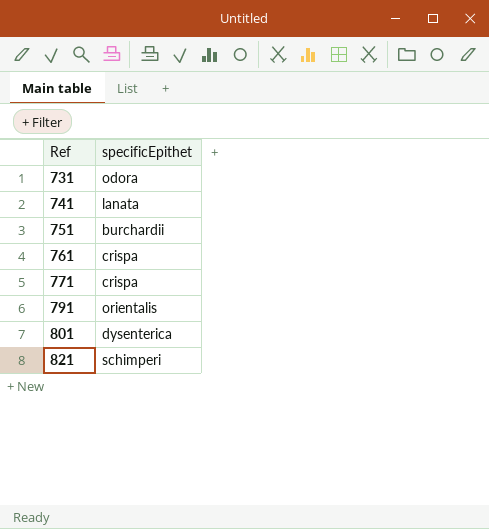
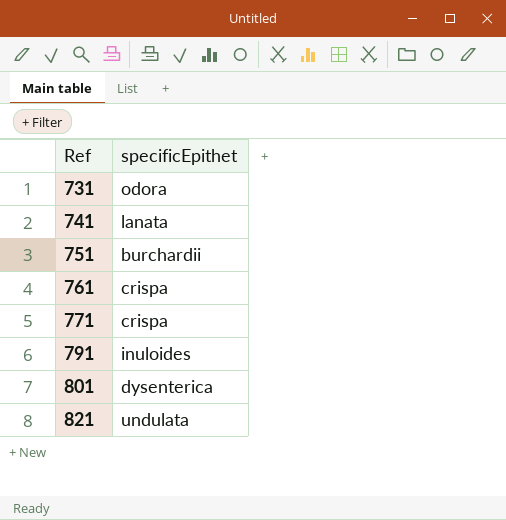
791 | specificEpithet: orientalis -> inuloides
821 | specificEpithet: schimperi -> undulata

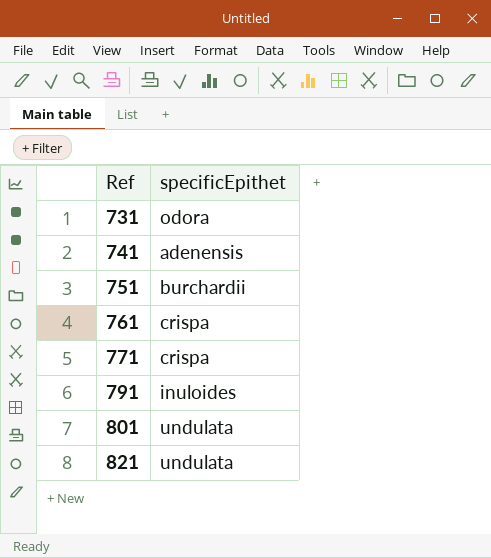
741 | specificEpithet: lanata -> adenensis
801 | specificEpithet: dysenterica -> undulata

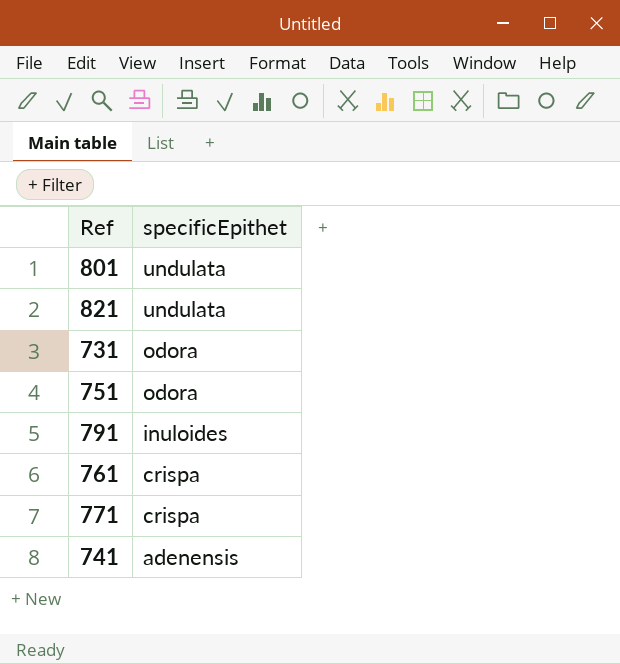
row order: Ref ascending -> specificEpithet descending
751 | specificEpithet: burchardii -> odora

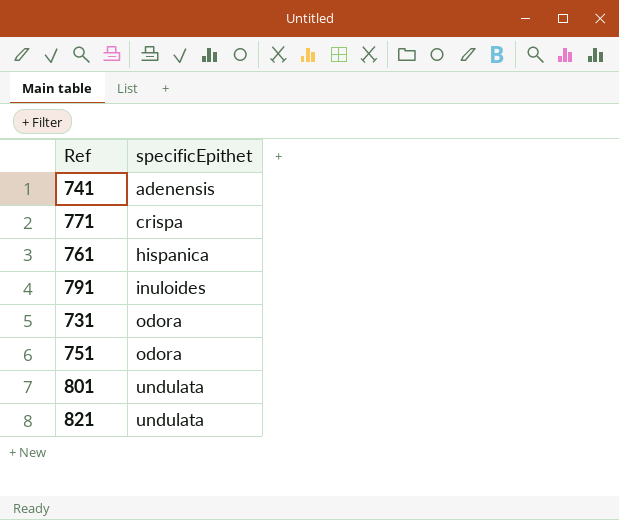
row order: specificEpithet descending -> specificEpithet ascending
761 | specificEpithet: crispa -> hispanica

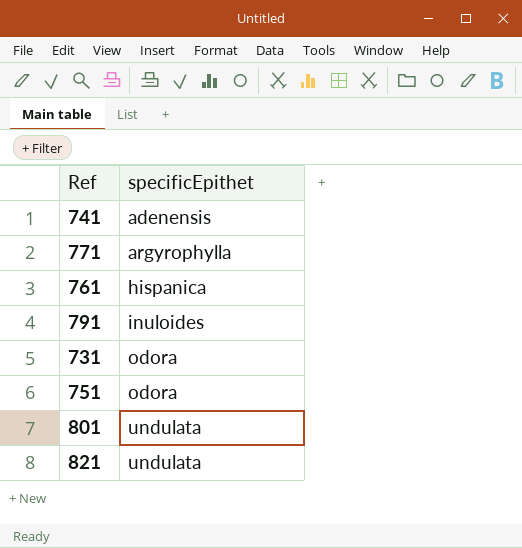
771 | specificEpithet: crispa -> argyrophylla

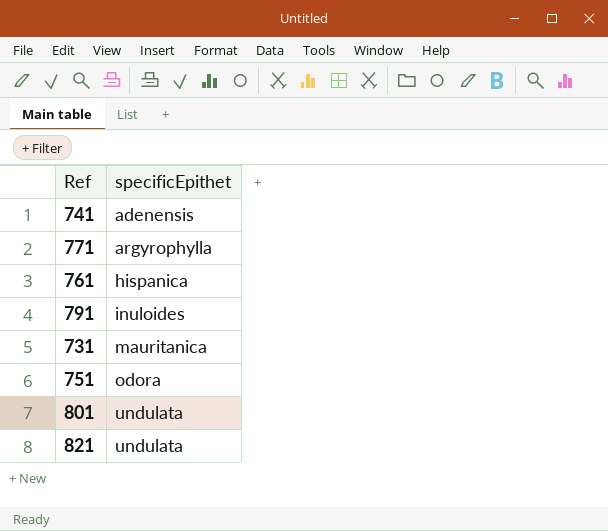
731 | specificEpithet: odora -> mauritanica

